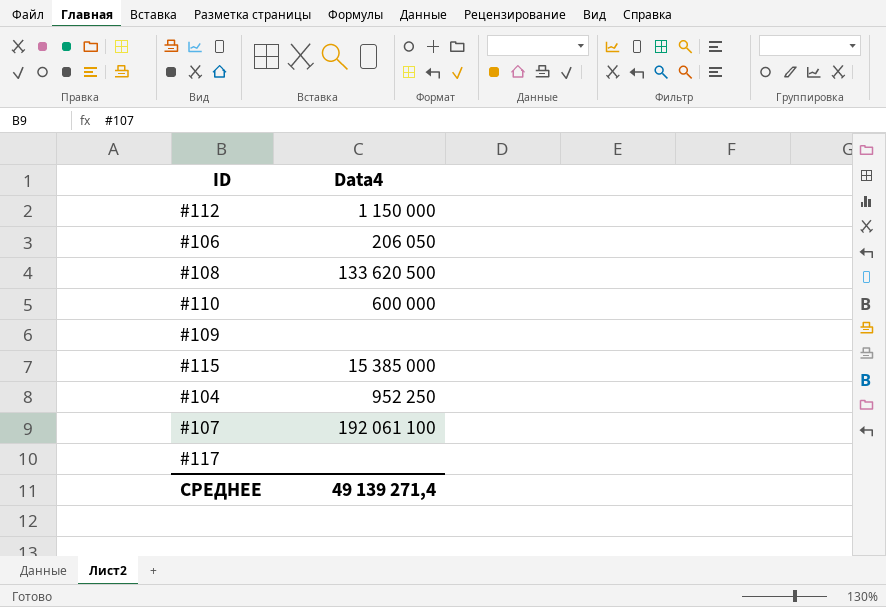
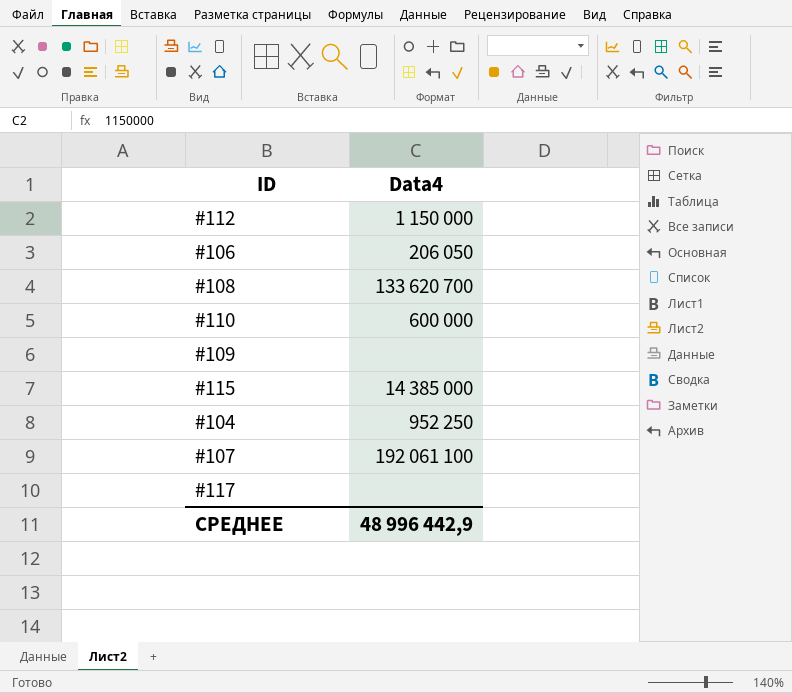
#108 | Data4: 133 620 500 -> 133 620 700
#115 | Data4: 15 385 000 -> 14 385 000
СРЕДНЕЕ | Data4: 49 139 271,4 -> 48 996 442,9

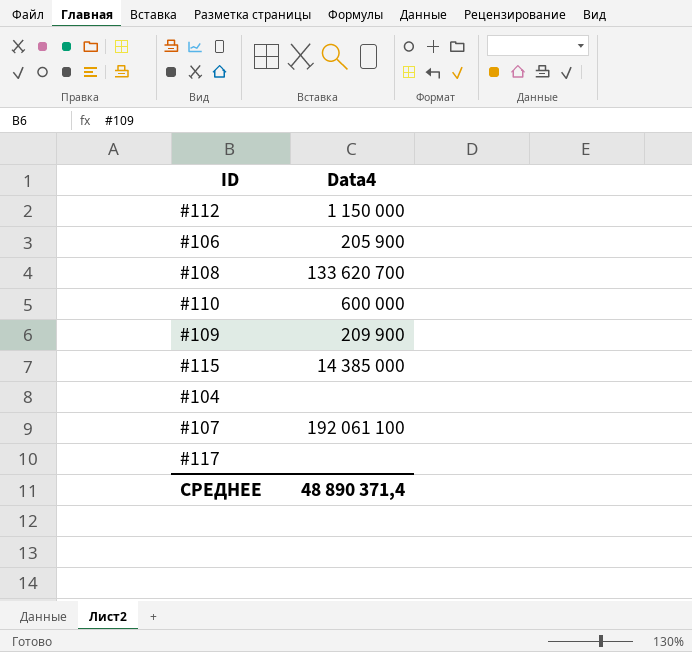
#106 | Data4: 206 050 -> 205 900
#109 | Data4: none -> 209 900
#104 | Data4: 952 250 -> none
СРЕДНЕЕ | Data4: 48 996 442,9 -> 48 890 371,4

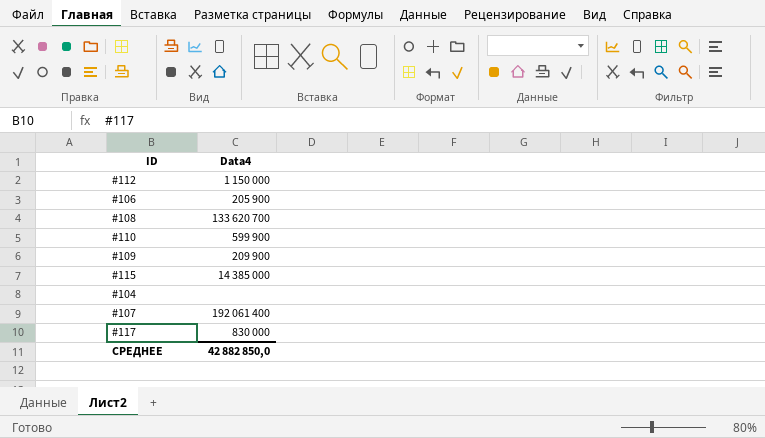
#110 | Data4: 600 000 -> 599 900
#107 | Data4: 192 061 100 -> 192 061 400
#117 | Data4: none -> 830 000
СРЕДНЕЕ | Data4: 48 890 371,4 -> 42 882 850,0

